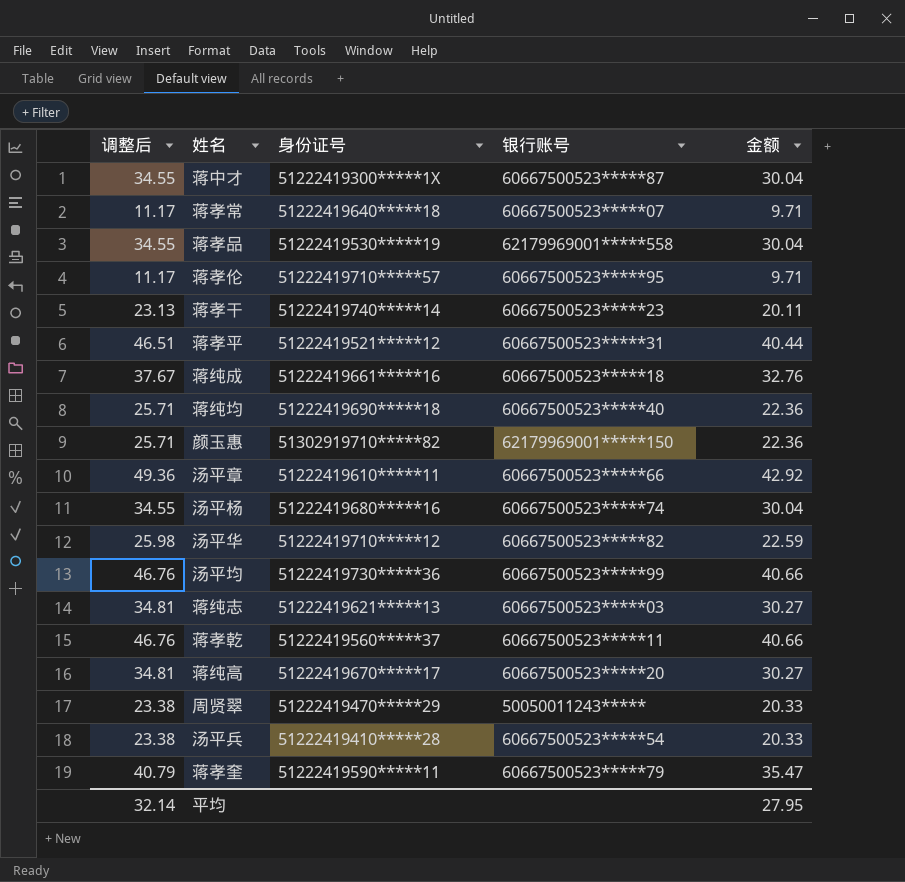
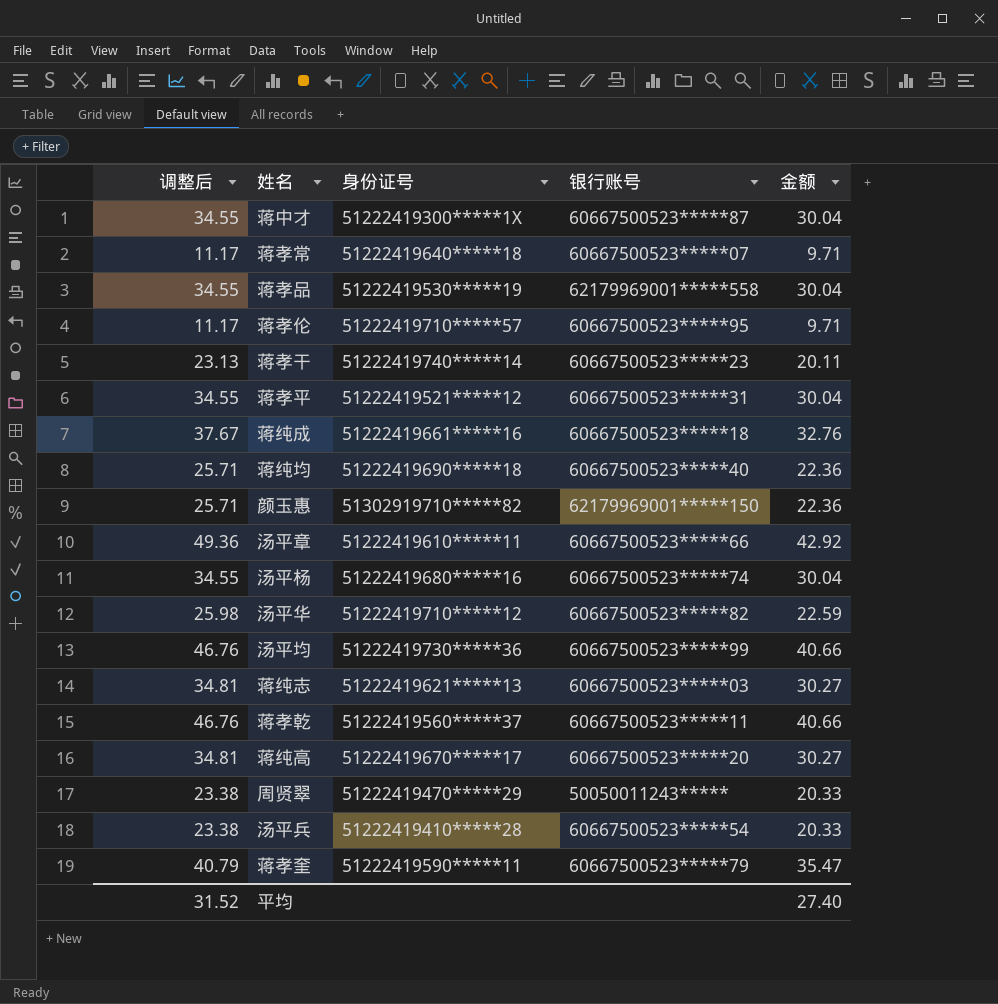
蒋孝平 | 调整后: 46.51 -> 34.55
蒋孝平 | 金额: 40.44 -> 30.04
平均 | 调整后: 32.14 -> 31.52
平均 | 金额: 27.95 -> 27.40

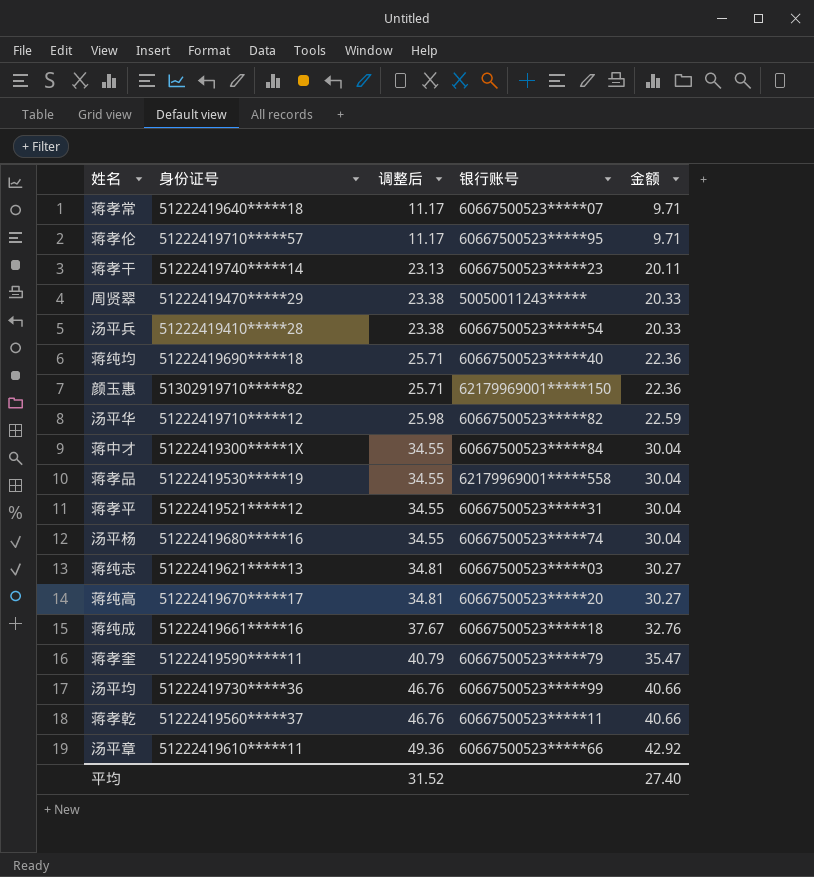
row order: none -> 调整后 ascending
column 调整后 | position: 1 -> 3
蒋中才 | 银行账号: 60667500523*****87 -> 60667500523*****84

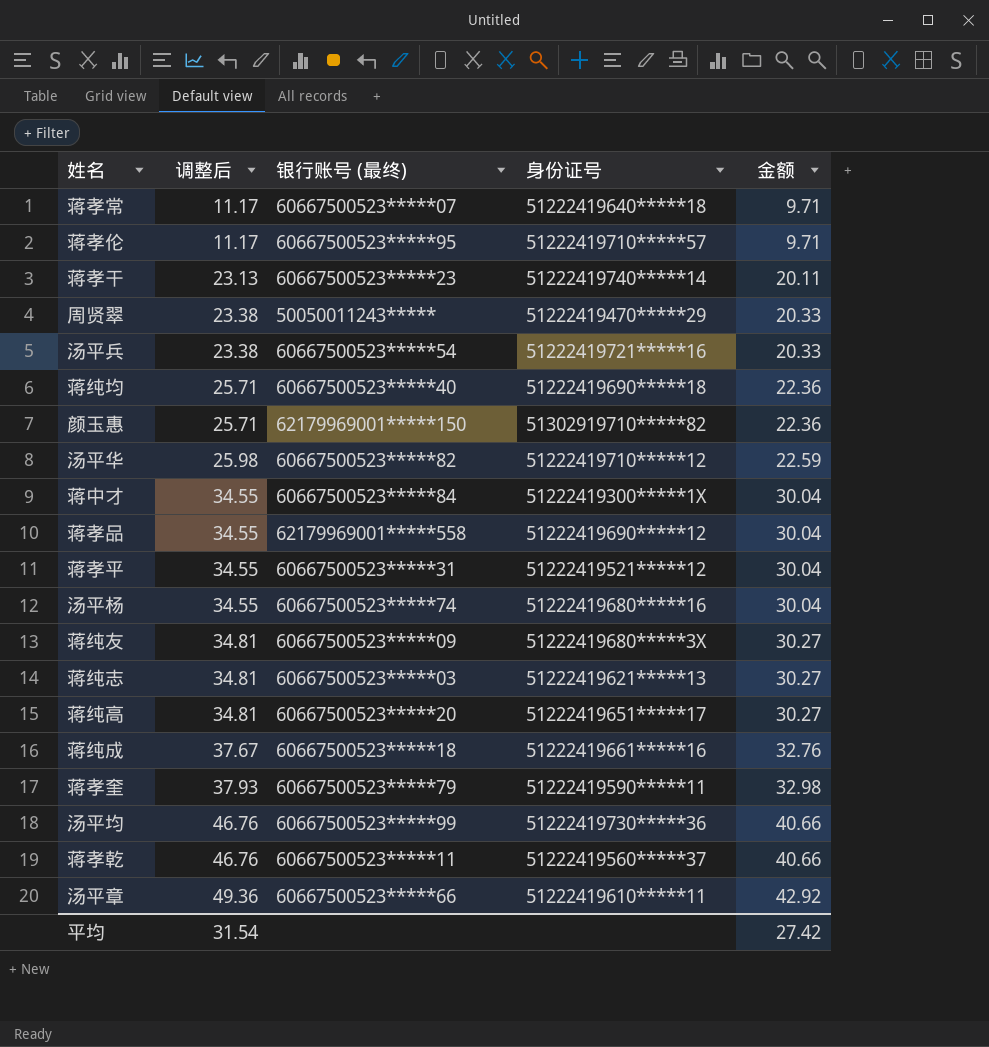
column name: 银行账号 -> 银行账号 (最终)
column 身份证号 | position: 2 -> 4
汤平兵 | 身份证号: 51222419410*****28 -> 51222419721*****16
蒋孝品 | 身份证号: 51222419530*****19 -> 51222419690*****12
row 蒋纯友: none -> 34.81 | 60667500523*****09 | 51222419680*****3X | 30.27
蒋纯高 | 身份证号: 51222419670*****17 -> 51222419651*****17
蒋孝奎 | 调整后: 40.79 -> 37.93
蒋孝奎 | 金额: 35.47 -> 32.98
平均 | 调整后: 31.52 -> 31.54
平均 | 金额: 27.40 -> 27.42

